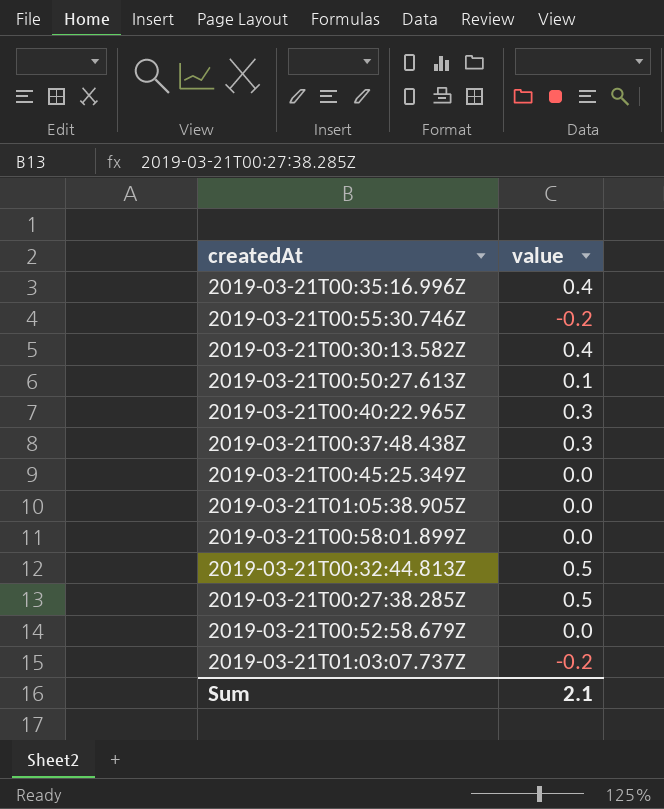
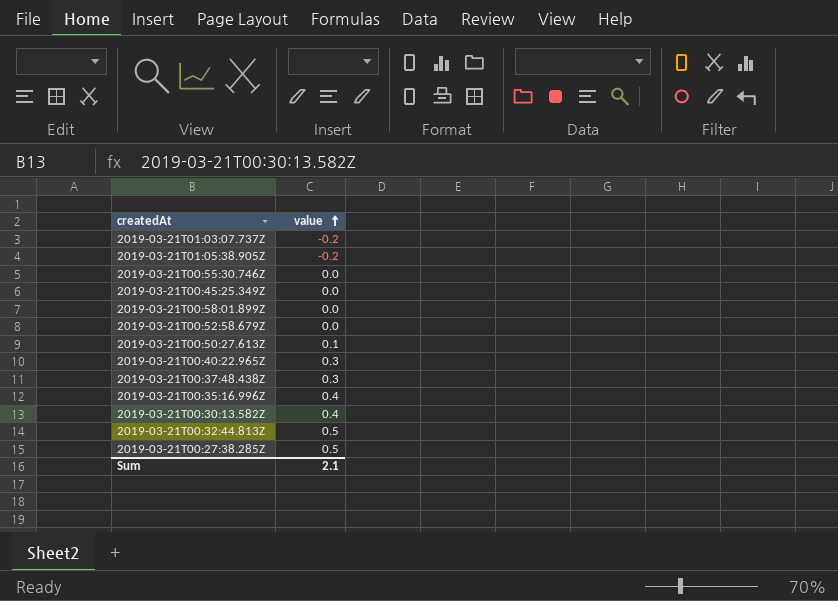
row order: none -> value ascending
2019-03-21T01:05:38.905Z | value: 0.0 -> -0.2
2019-03-21T00:55:30.746Z | value: -0.2 -> 0.0

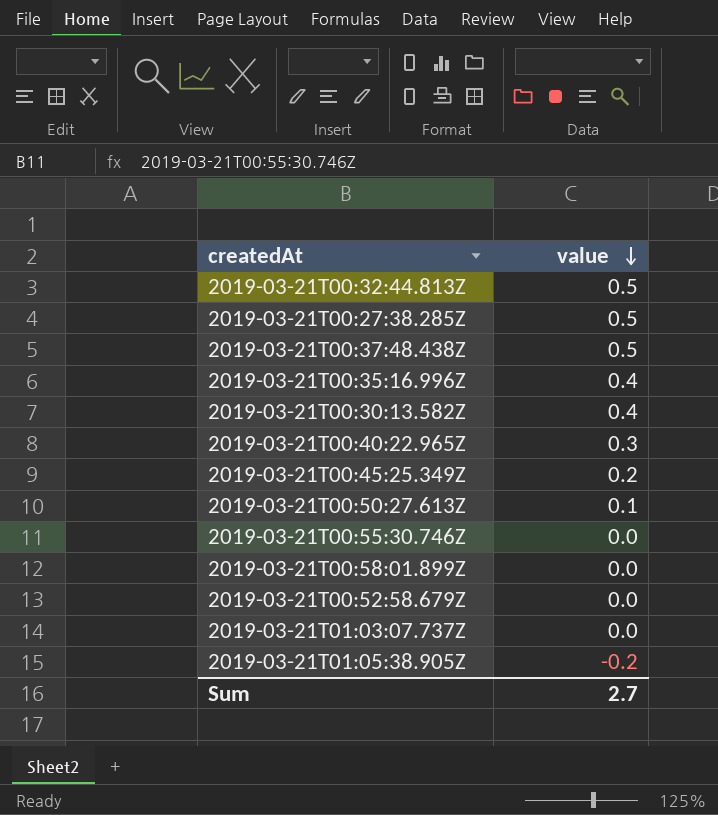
row order: value ascending -> value descending
2019-03-21T00:37:48.438Z | value: 0.3 -> 0.5
2019-03-21T00:45:25.349Z | value: 0.0 -> 0.2
2019-03-21T01:03:07.737Z | value: -0.2 -> 0.0
Sum | value: 2.1 -> 2.7

